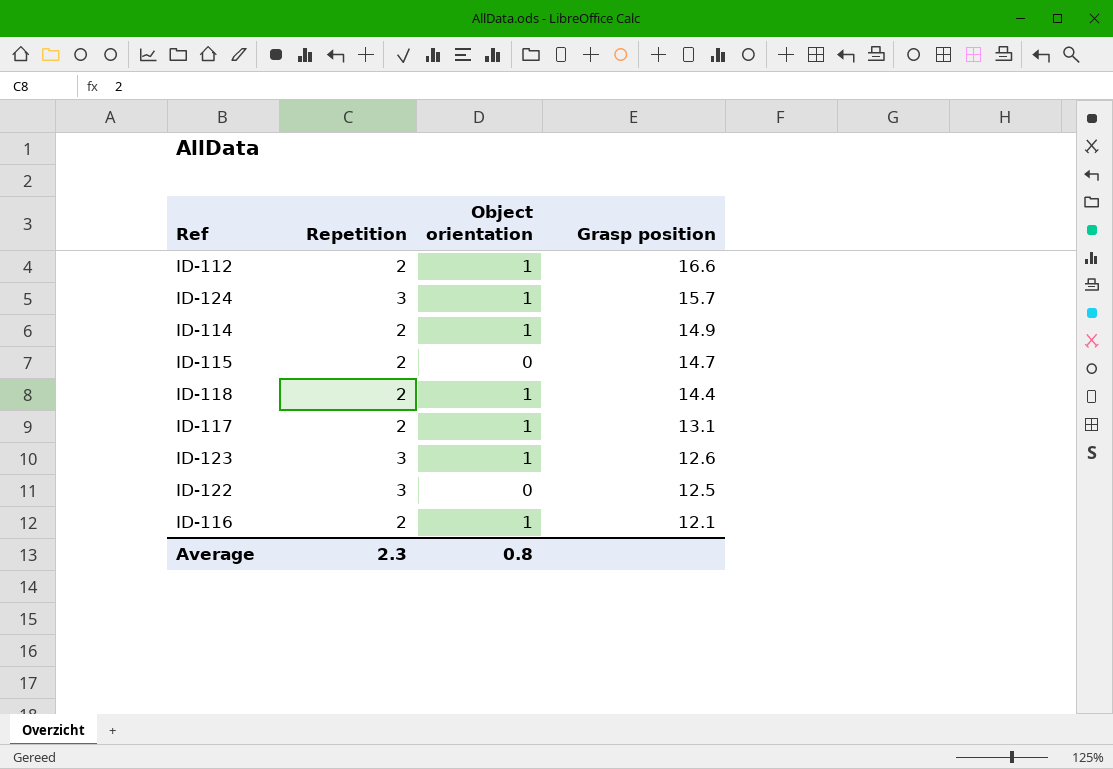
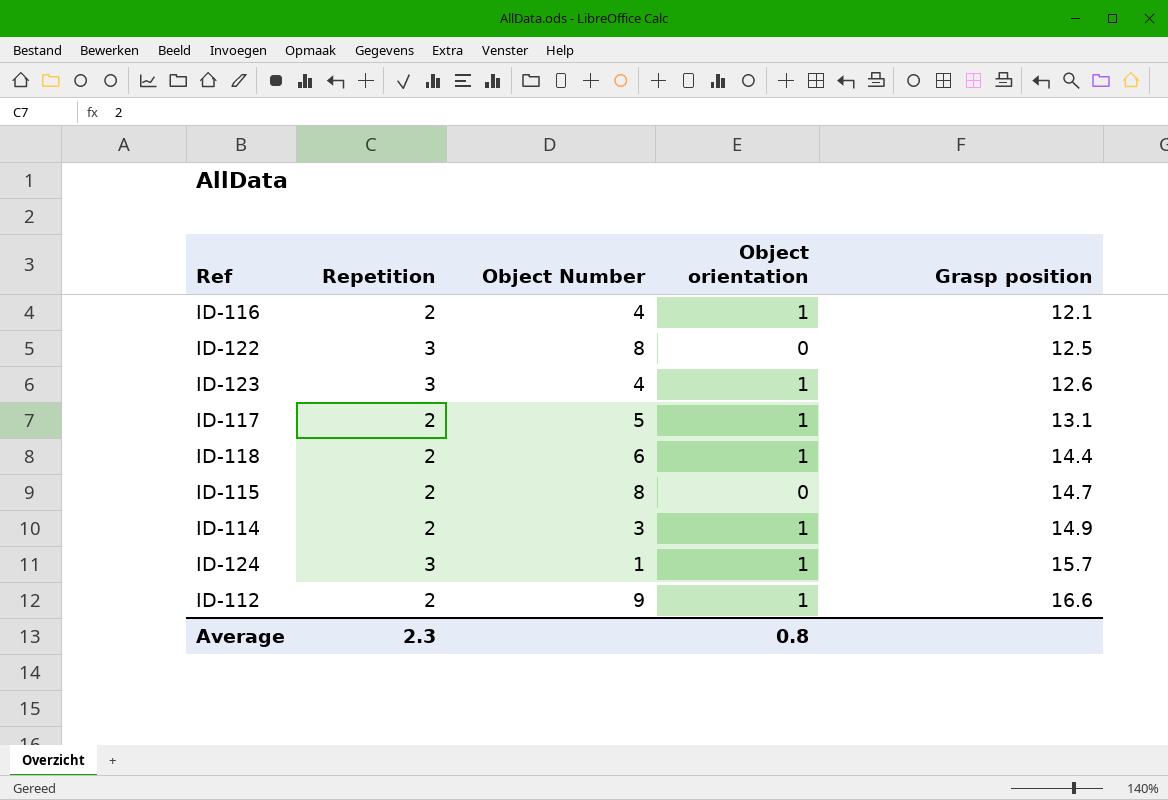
row order: Grasp position descending -> Grasp position ascending
column Object Number | position: none -> 3

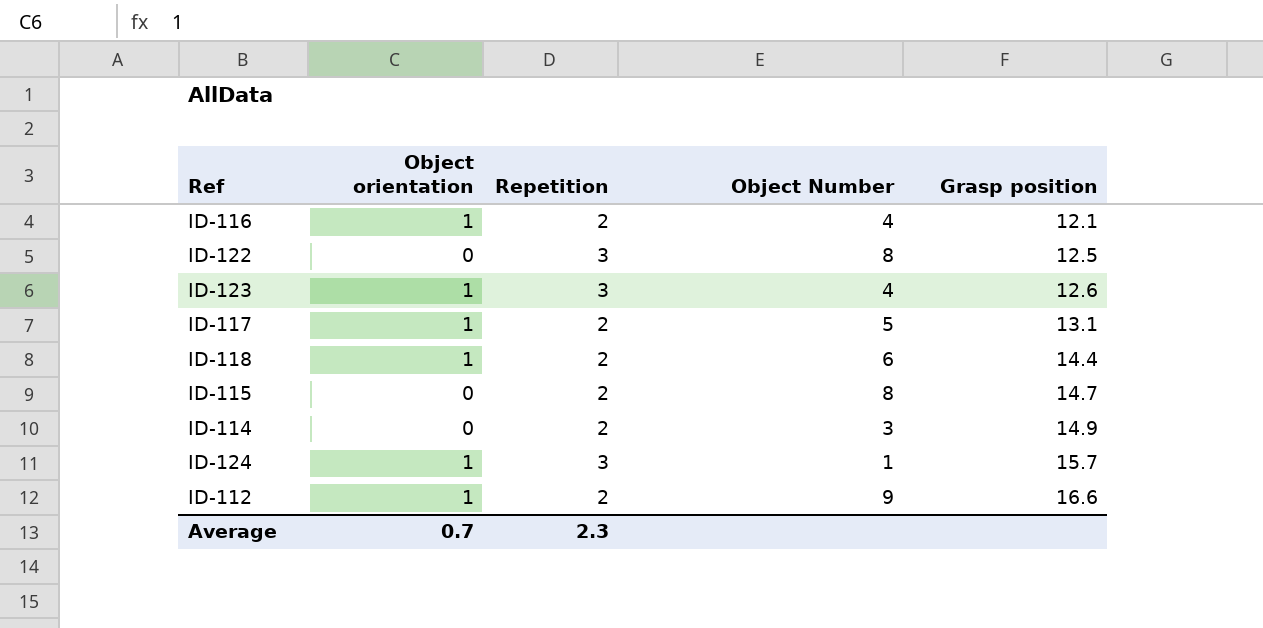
column Object orientation | position: 4 -> 2
ID-114 | Object orientation: 1 -> 0
Average | Object orientation: 0.8 -> 0.7

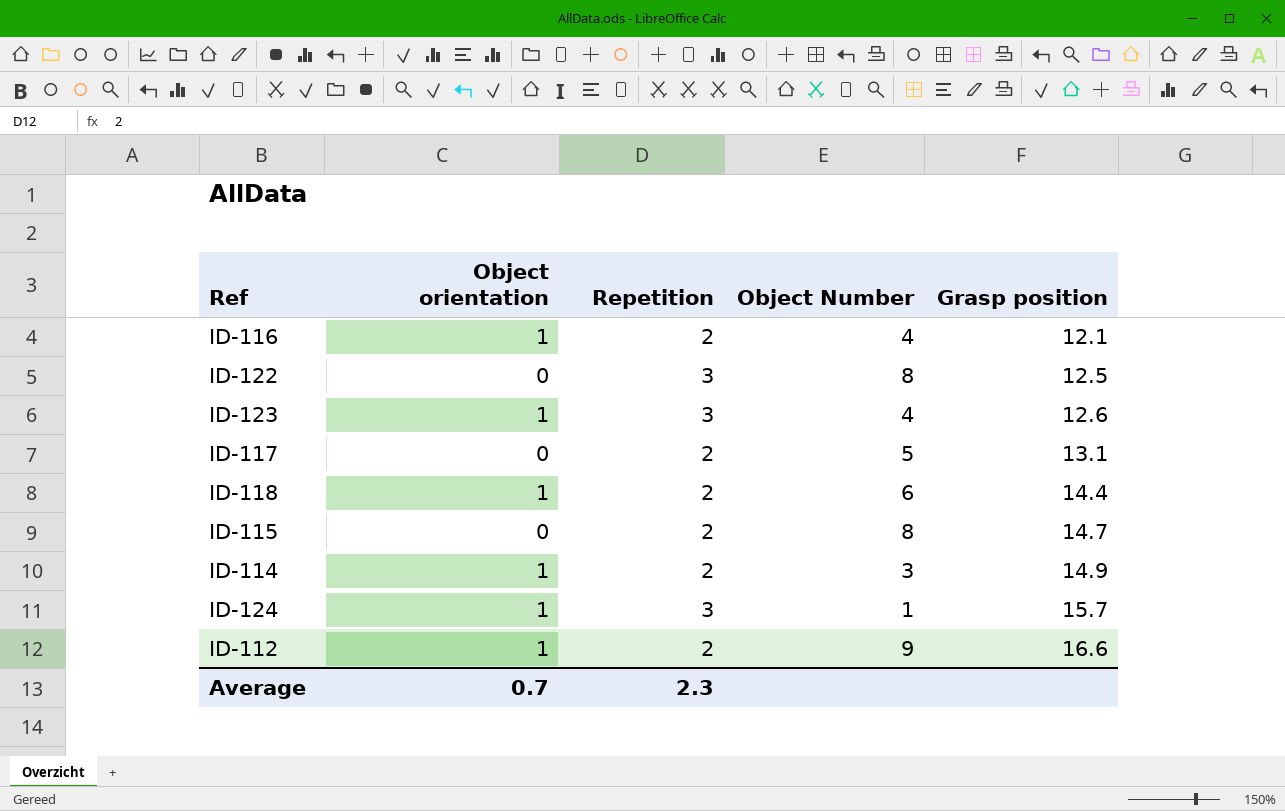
ID-117 | Object orientation: 1 -> 0
ID-114 | Object orientation: 0 -> 1

